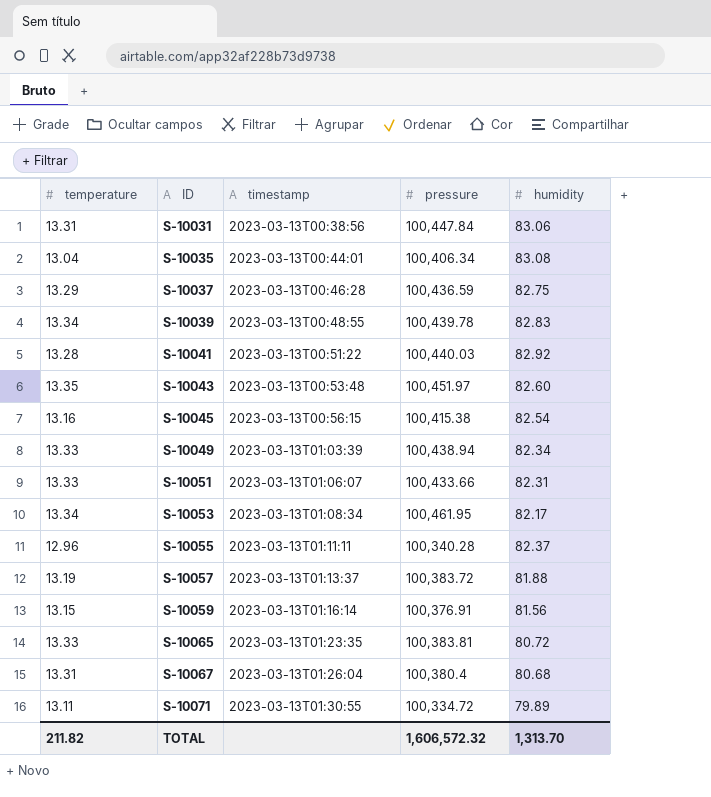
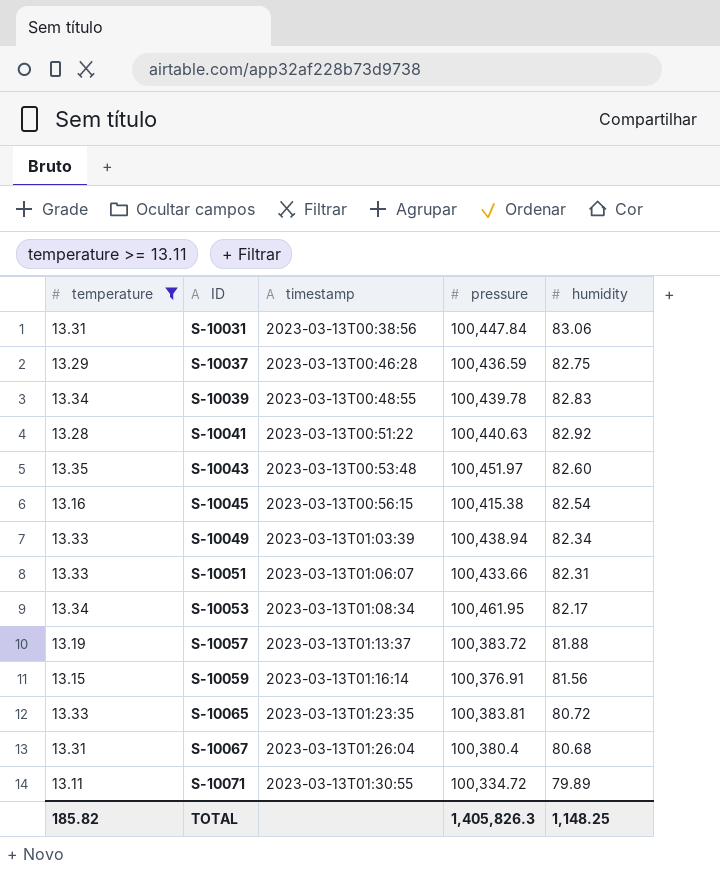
filter: none -> temperature >= 13.11
S-10041 | pressure: 100,440.03 -> 100,440.63
TOTAL | temperature: 211.82 -> 185.82
TOTAL | pressure: 1,606,572.32 -> 1,405,826.3
TOTAL | humidity: 1,313.70 -> 1,148.25

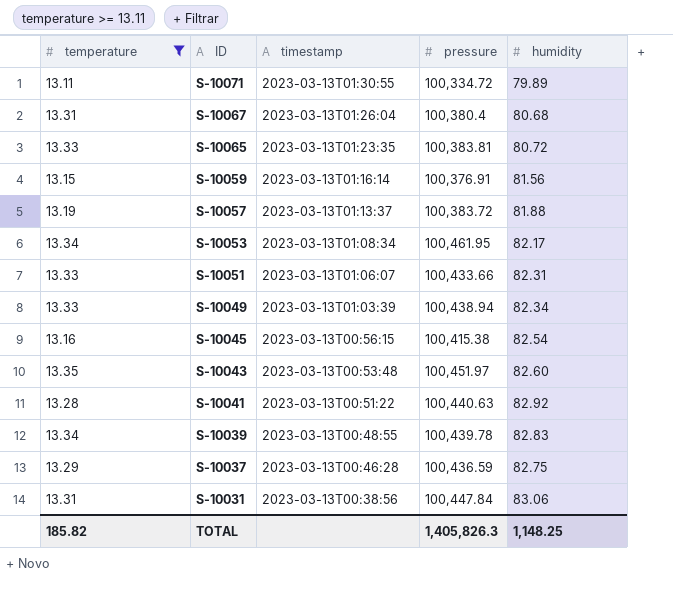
row order: ID ascending -> ID descending

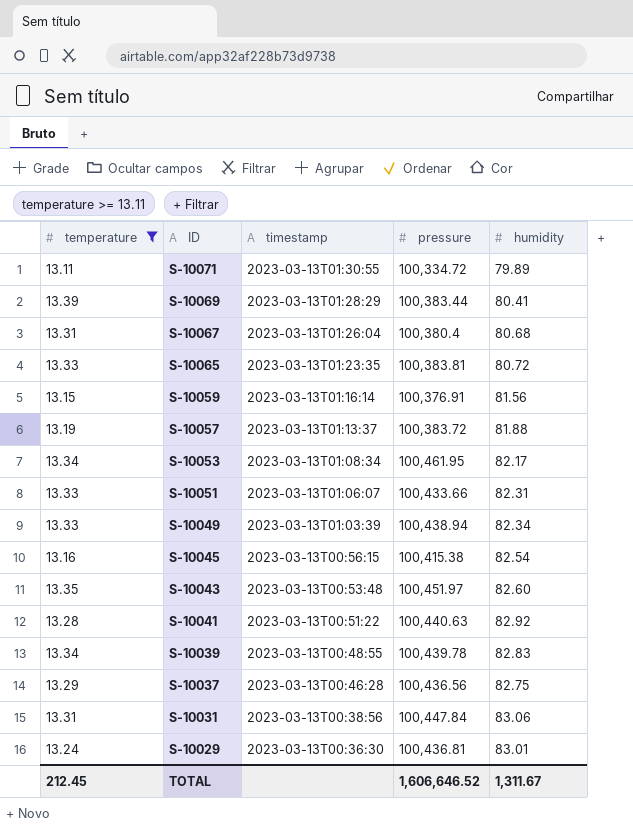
row S-10069: none -> 13.39 | 2023-03-13T01:28:29 | 100,383.44 | 80.41
S-10037 | pressure: 100,436.59 -> 100,436.56
row S-10029: none -> 13.24 | 2023-03-13T00:36:30 | 100,436.81 | 83.01
TOTAL | temperature: 185.82 -> 212.45
TOTAL | pressure: 1,405,826.3 -> 1,606,646.52
TOTAL | humidity: 1,148.25 -> 1,311.67

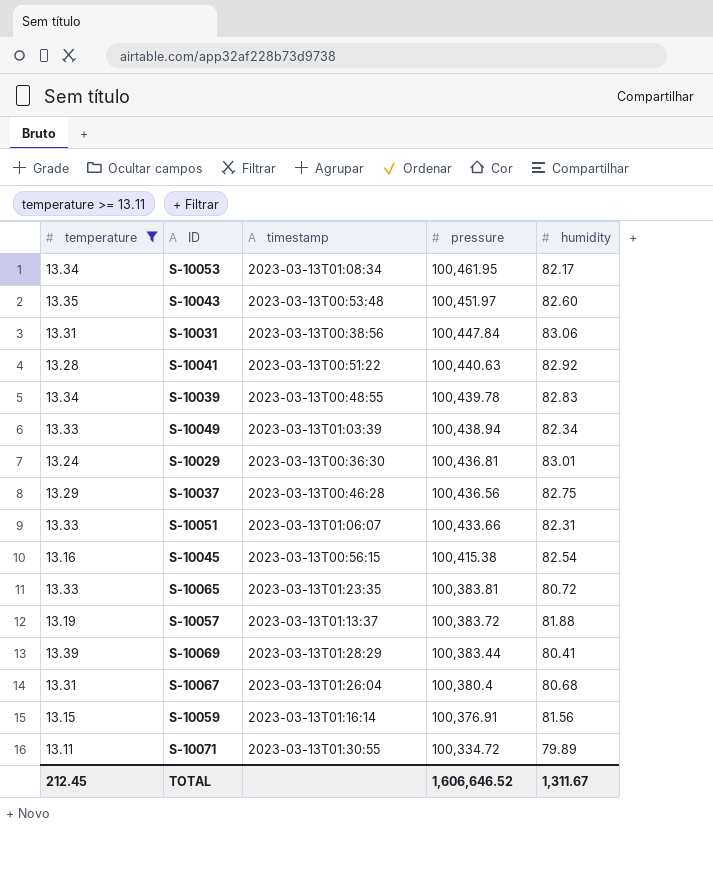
row order: ID descending -> pressure descending

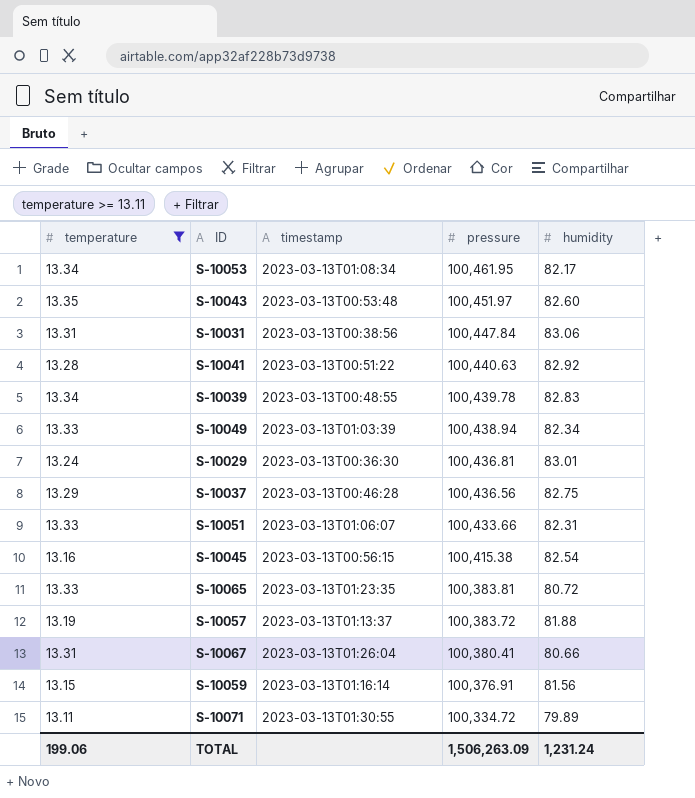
row S-10069: 13.39 | 2023-03-13T01:28:29 | 100,383.44 | 80.41 -> none
S-10067 | pressure: 100,380.4 -> 100,380.41
S-10067 | humidity: 80.68 -> 80.66
TOTAL | temperature: 212.45 -> 199.06
TOTAL | pressure: 1,606,646.52 -> 1,506,263.09
TOTAL | humidity: 1,311.67 -> 1,231.24

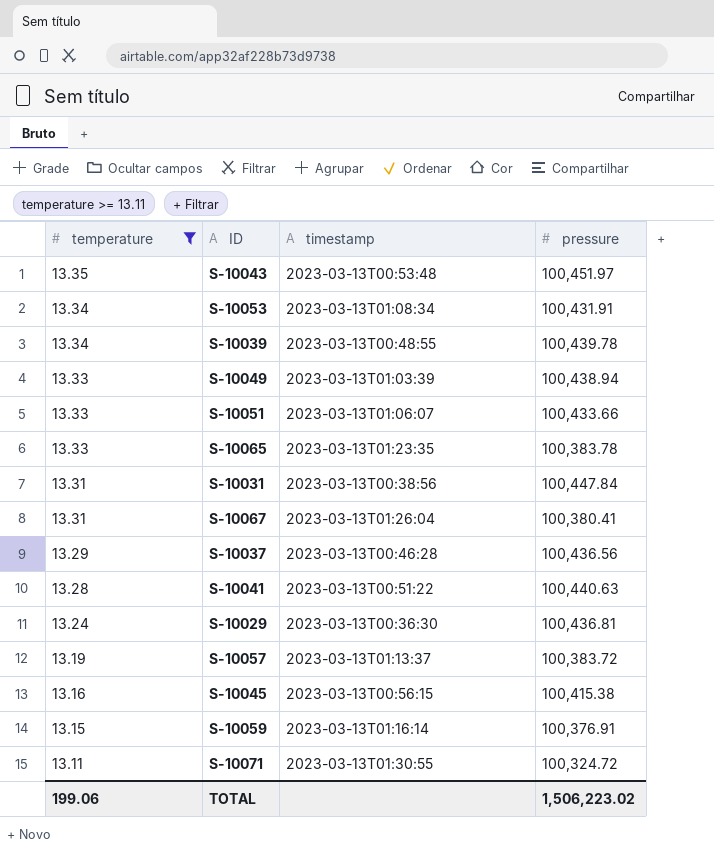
row order: pressure descending -> temperature descending
column humidity | position: 5 -> none
S-10053 | pressure: 100,461.95 -> 100,431.91
S-10065 | pressure: 100,383.81 -> 100,383.78
S-10071 | pressure: 100,334.72 -> 100,324.72
TOTAL | pressure: 1,506,263.09 -> 1,506,223.02

